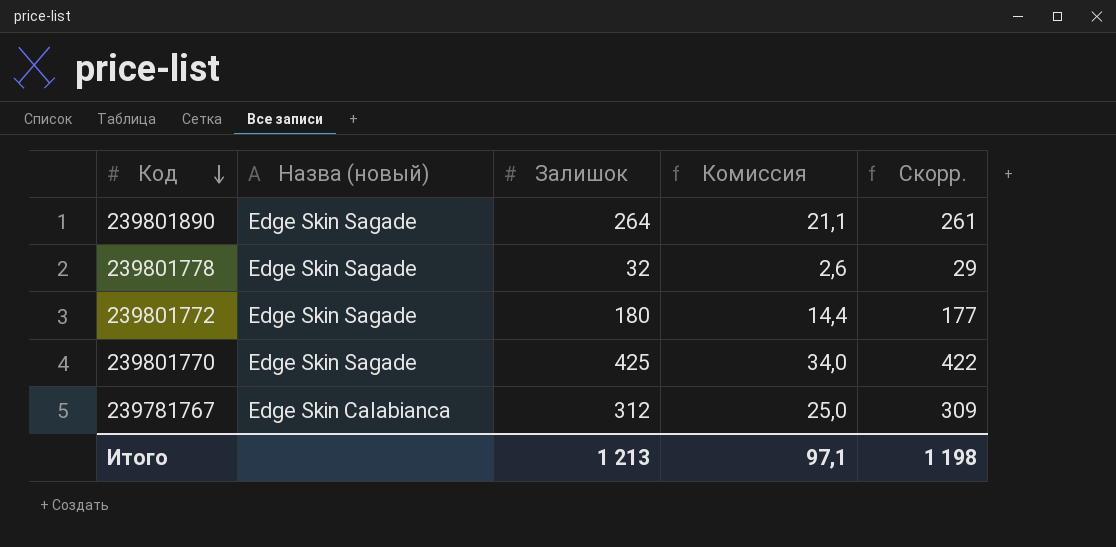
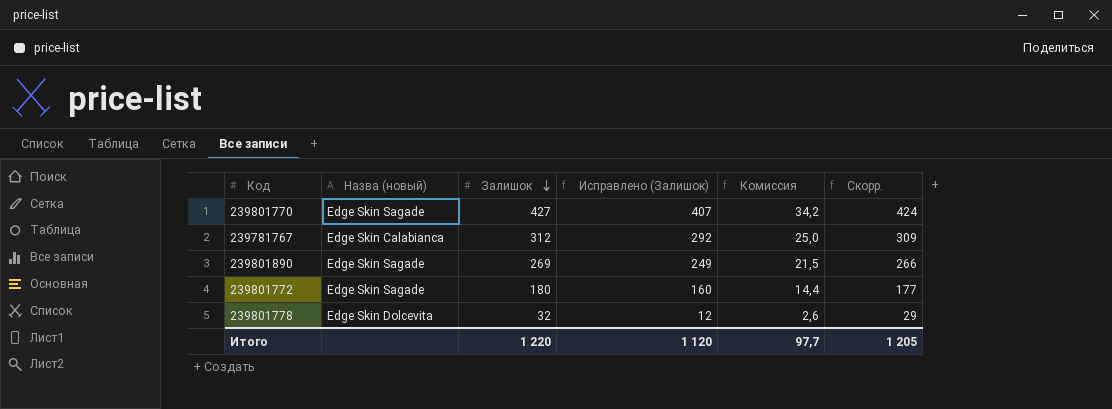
row order: Код descending -> Залишок descending
column Исправлено (Залишок) | formula: none -> [Залишок] - 20
239801770 | Залишок: 425 -> 427
239801770 | Комиссия: 34,0 -> 34,2
239801770 | Скорр.: 422 -> 424
239801890 | Залишок: 264 -> 269
239801890 | Комиссия: 21,1 -> 21,5
239801890 | Скорр.: 261 -> 266
239801778 | Назва (новый): Edge Skin Sagade -> Edge Skin Dolcevita
Итого | Залишок: 1 213 -> 1 220
Итого | Комиссия: 97,1 -> 97,7
Итого | Скорр.: 1 198 -> 1 205

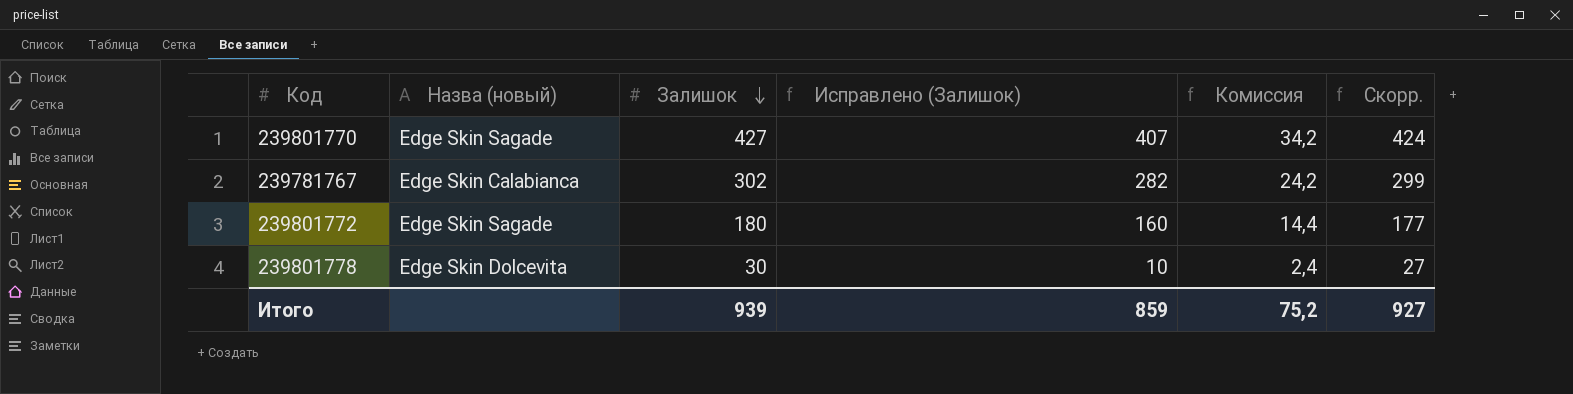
row 239801890: Edge Skin Sagade | 269 | 249 | 21,5 | 266 -> none
239781767 | Залишок: 312 -> 302
239781767 | Исправлено (Залишок): 292 -> 282
239781767 | Комиссия: 25,0 -> 24,2
239781767 | Скорр.: 309 -> 299
239801778 | Залишок: 32 -> 30
239801778 | Исправлено (Залишок): 12 -> 10
239801778 | Комиссия: 2,6 -> 2,4
239801778 | Скорр.: 29 -> 27
Итого | Залишок: 1 220 -> 939
Итого | Исправлено (Залишок): 1 120 -> 859
Итого | Комиссия: 97,7 -> 75,2
Итого | Скорр.: 1 205 -> 927

